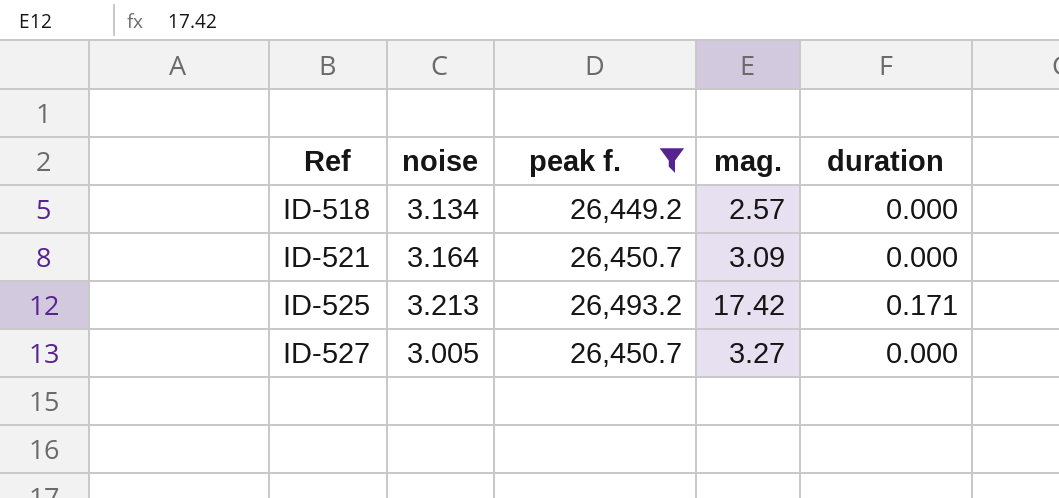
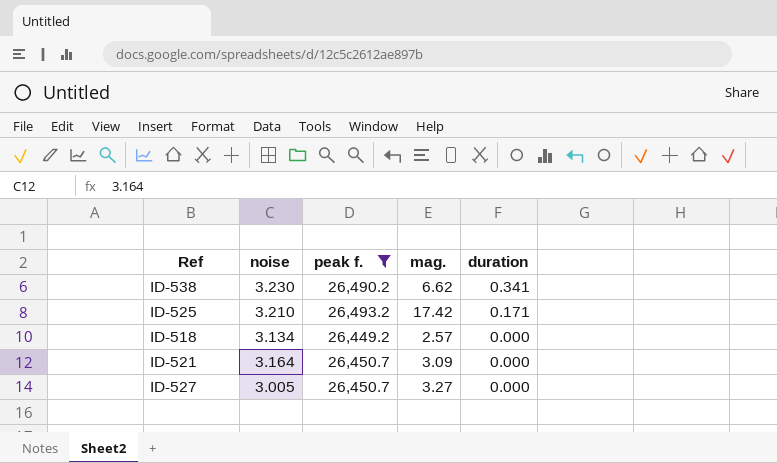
row order: Ref ascending -> duration descending
row ID-538: none -> 3.230 | 26,490.2 | 6.62 | 0.341
ID-525 | noise: 3.213 -> 3.210

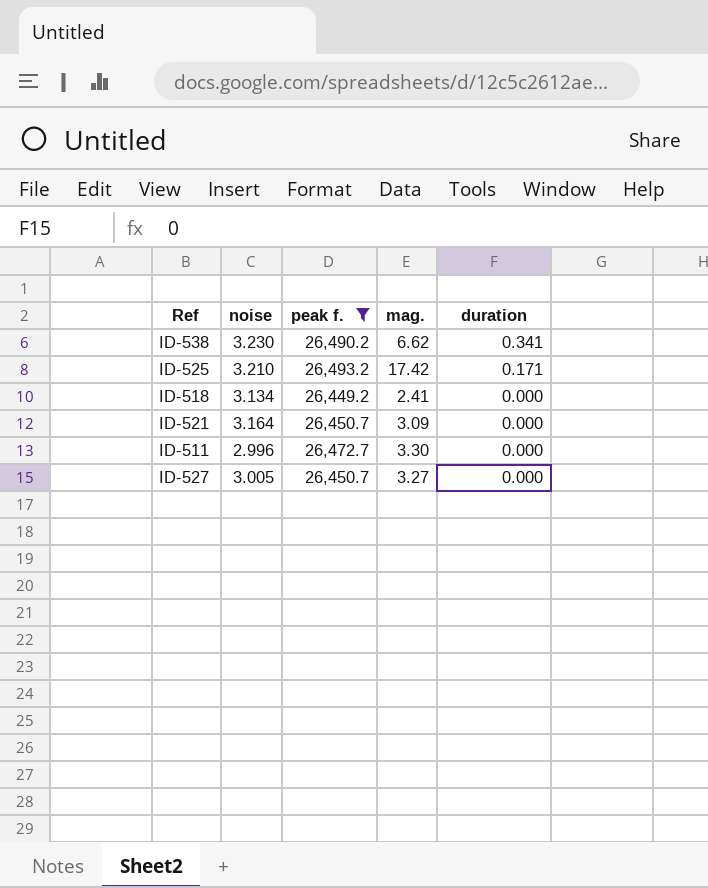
ID-518 | mag.: 2.57 -> 2.41
row ID-511: none -> 2.996 | 26,472.7 | 3.30 | 0.000

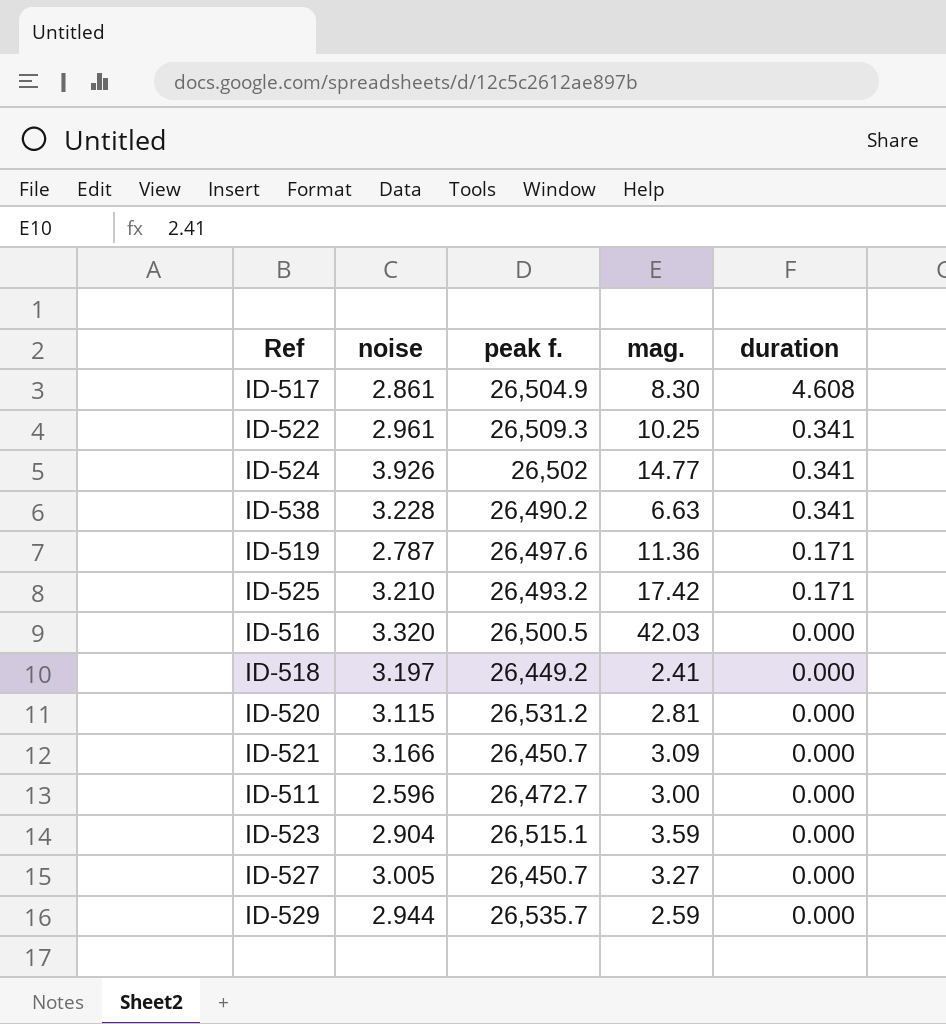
filter: peak f. <= 26,493.2 -> none
ID-538 | noise: 3.230 -> 3.228
ID-538 | mag.: 6.62 -> 6.63
ID-518 | noise: 3.134 -> 3.197
ID-521 | noise: 3.164 -> 3.166
ID-511 | noise: 2.996 -> 2.596
ID-511 | mag.: 3.30 -> 3.00

